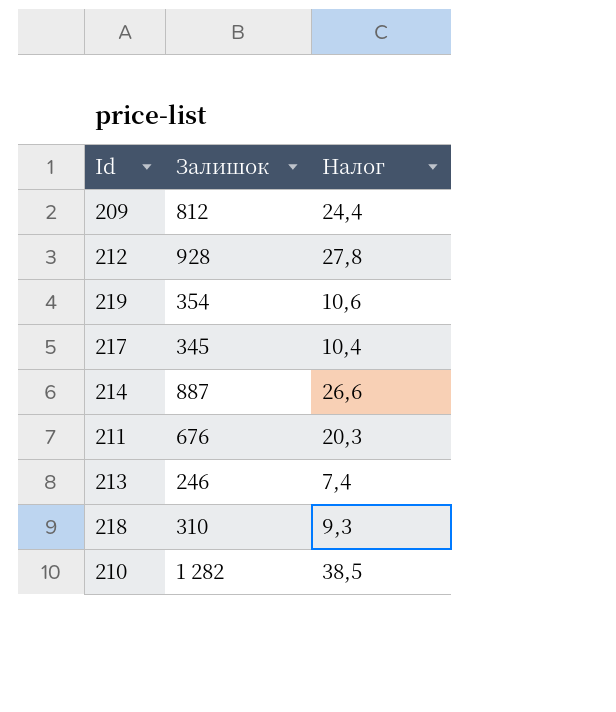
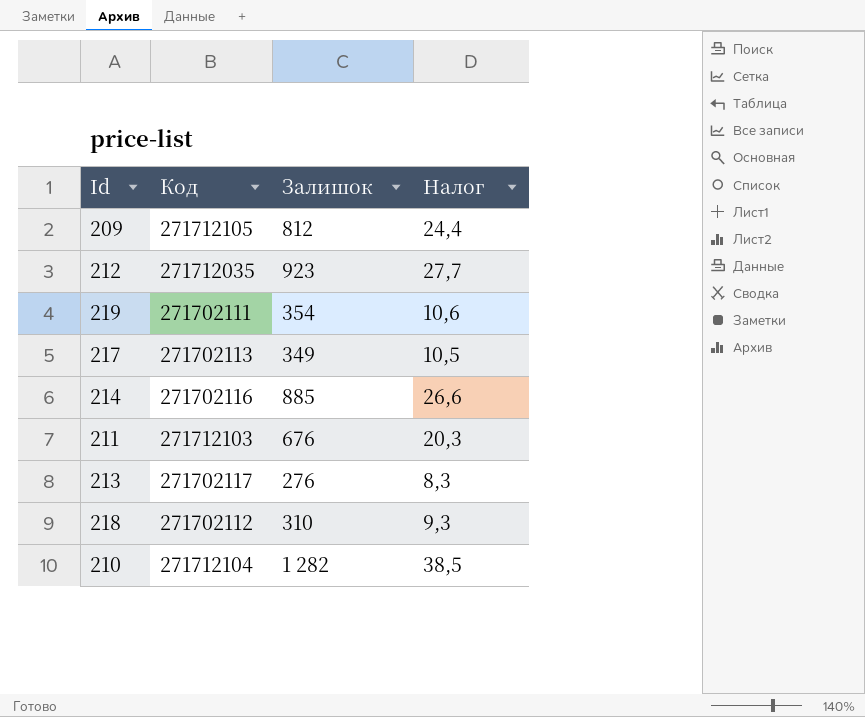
column Код | position: none -> 2
212 | Залишок: 928 -> 923
212 | Налог: 27,8 -> 27,7
217 | Залишок: 345 -> 349
217 | Налог: 10,4 -> 10,5
214 | Залишок: 887 -> 885
213 | Залишок: 246 -> 276
213 | Налог: 7,4 -> 8,3

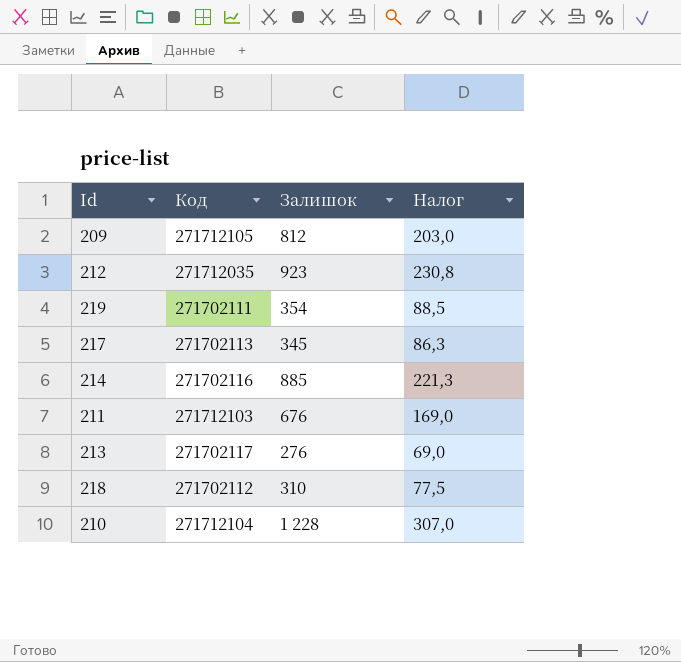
column Налог | formula: [Залишок] * 0,03 -> [Залишок] * 0,25
217 | Залишок: 349 -> 345
210 | Залишок: 1 282 -> 1 228

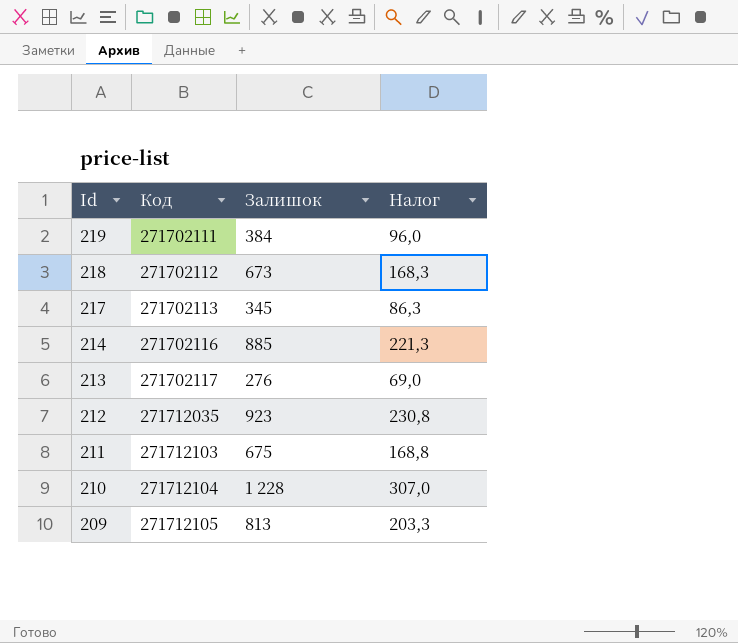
row order: none -> Id descending
219 | Залишок: 354 -> 384
219 | Налог: 88,5 -> 96,0
218 | Залишок: 310 -> 673
218 | Налог: 77,5 -> 168,3
211 | Залишок: 676 -> 675
211 | Налог: 169,0 -> 168,8
209 | Залишок: 812 -> 813
209 | Налог: 203,0 -> 203,3

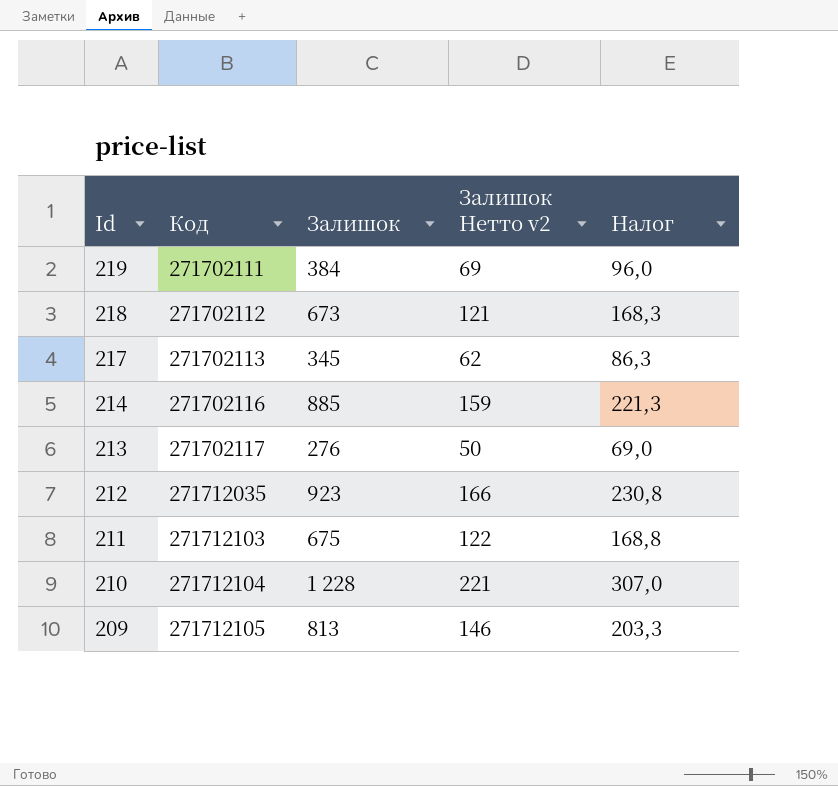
column Залишок Нетто v2 | formula: none -> [Залишок] * 0,18

